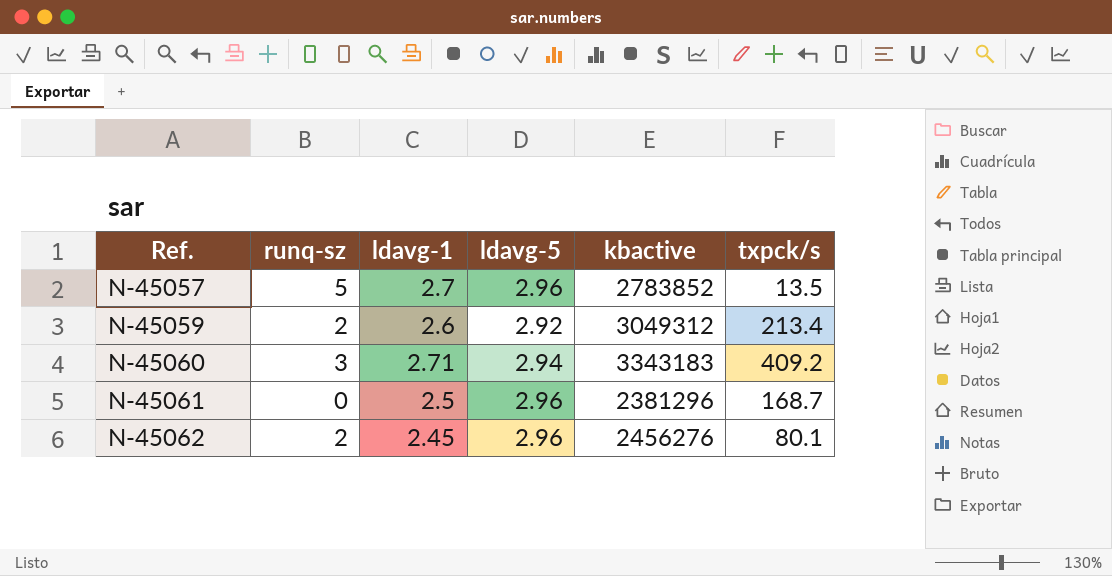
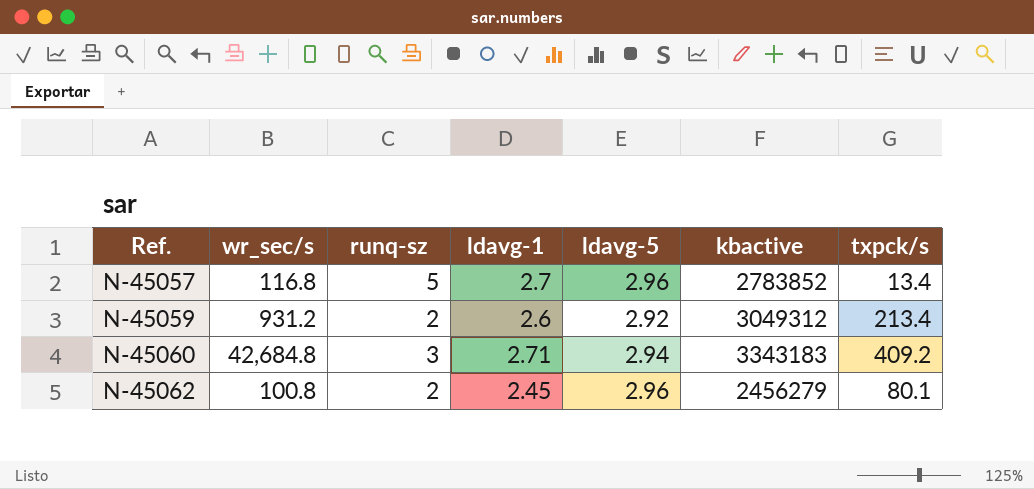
column wr_sec/s | position: none -> 2
row N-45061: 0 | 2.5 | 2.96 | 2381296 | 168.7 -> none
N-45057 | txpck/s: 13.5 -> 13.4
N-45062 | kbactive: 2456276 -> 2456279

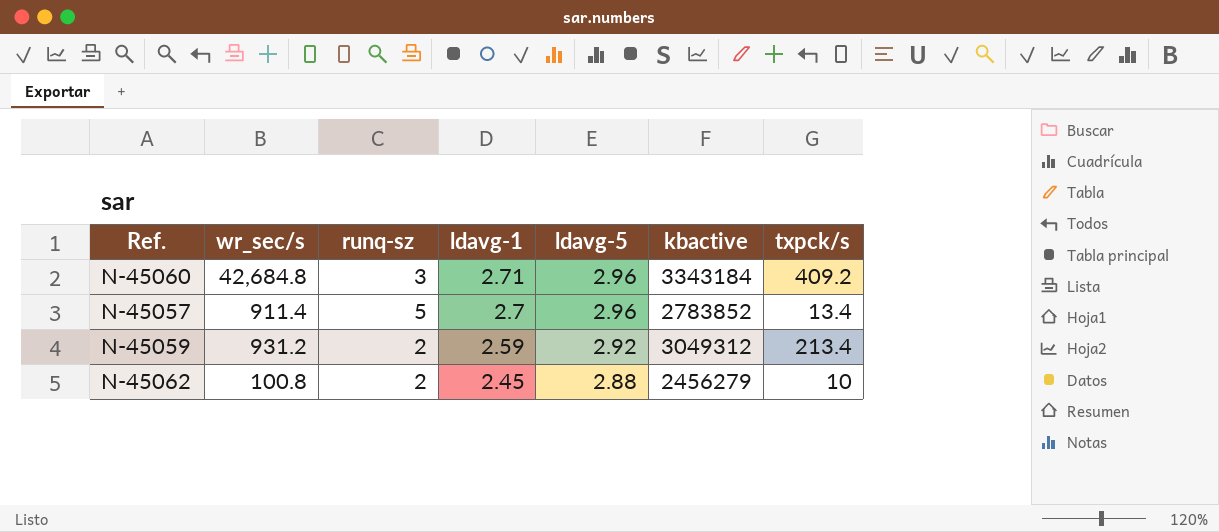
row order: Ref. ascending -> ldavg-1 descending
N-45060 | ldavg-5: 2.94 -> 2.96
N-45060 | kbactive: 3343183 -> 3343184
N-45057 | wr_sec/s: 116.8 -> 911.4
N-45059 | ldavg-1: 2.6 -> 2.59
N-45062 | ldavg-5: 2.96 -> 2.88
N-45062 | txpck/s: 80.1 -> 10

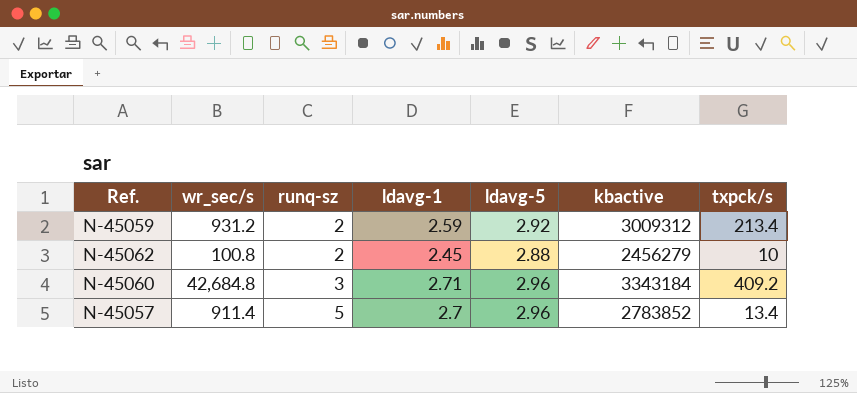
row order: ldavg-1 descending -> runq-sz ascending
N-45059 | kbactive: 3049312 -> 3009312

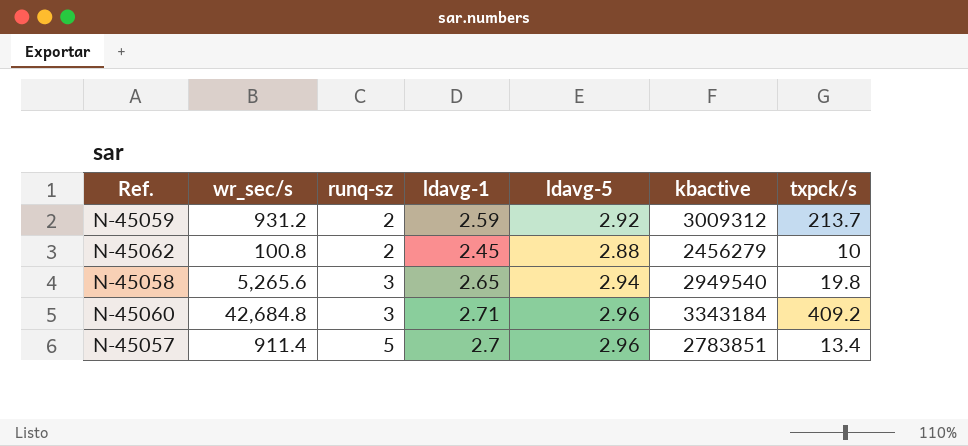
N-45059 | txpck/s: 213.4 -> 213.7
row N-45058: none -> 5,265.6 | 3 | 2.65 | 2.94 | 2949540 | 19.8
N-45057 | kbactive: 2783852 -> 2783851

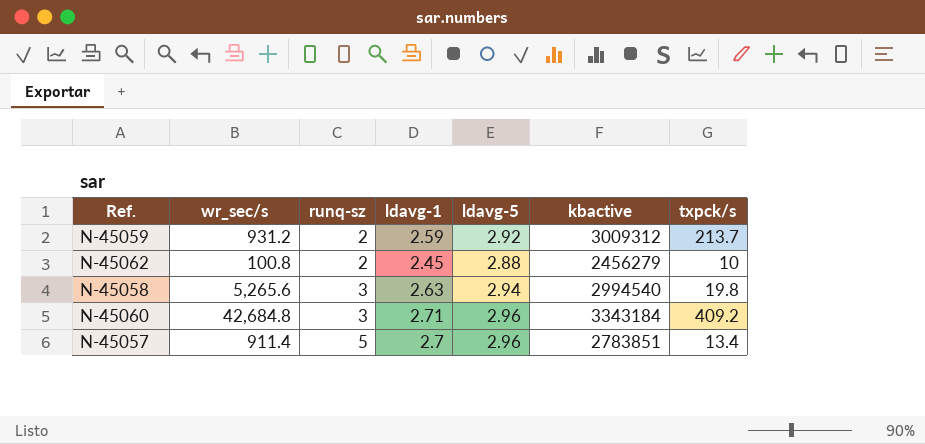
N-45058 | ldavg-1: 2.65 -> 2.63
N-45058 | kbactive: 2949540 -> 2994540

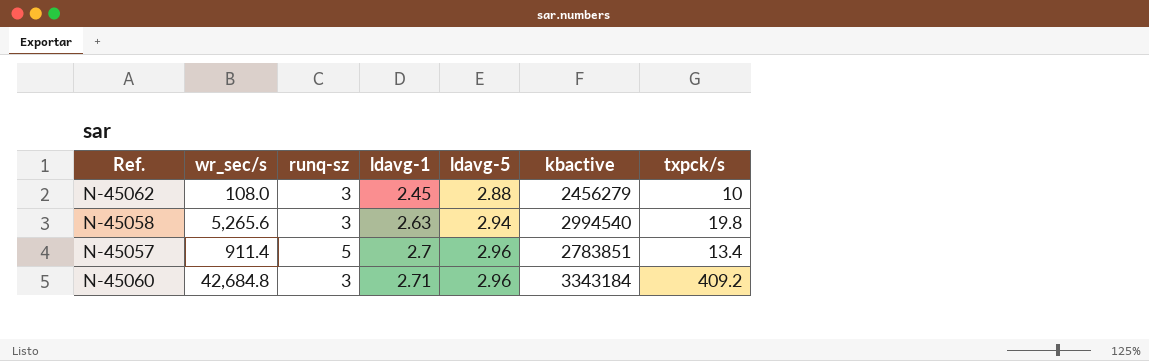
row order: runq-sz ascending -> ldavg-1 ascending
row N-45059: 931.2 | 2 | 2.59 | 2.92 | 3009312 | 213.7 -> none
N-45062 | wr_sec/s: 100.8 -> 108.0
N-45062 | runq-sz: 2 -> 3

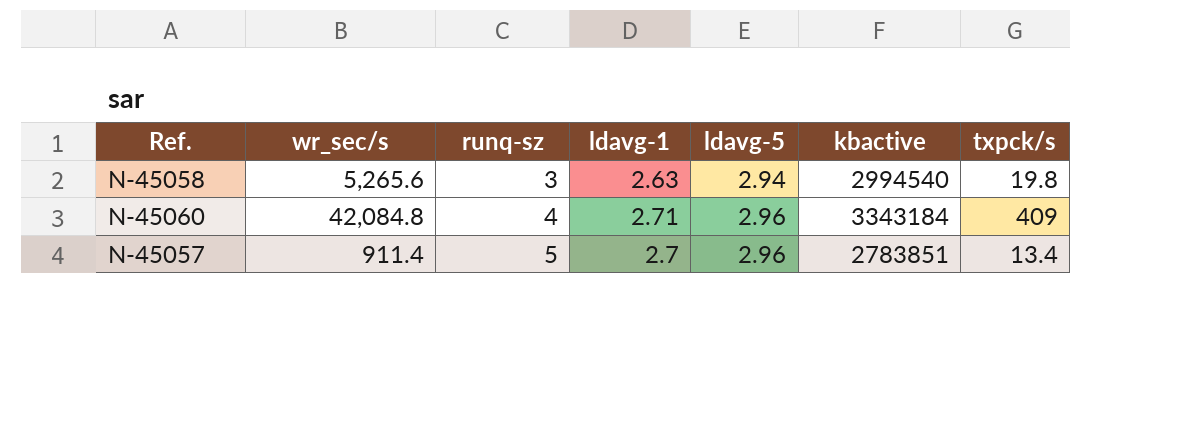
row order: ldavg-1 ascending -> runq-sz ascending
row N-45062: 108.0 | 3 | 2.45 | 2.88 | 2456279 | 10 -> none
N-45060 | wr_sec/s: 42,684.8 -> 42,084.8
N-45060 | runq-sz: 3 -> 4
N-45060 | txpck/s: 409.2 -> 409

